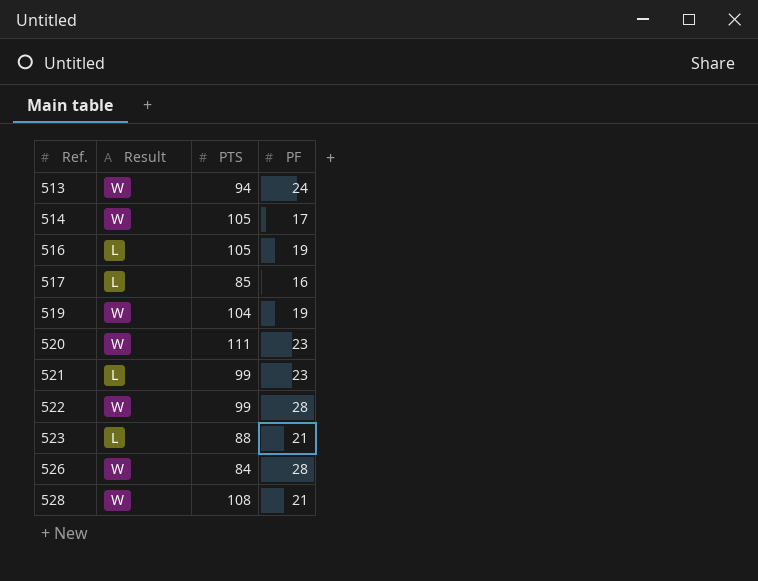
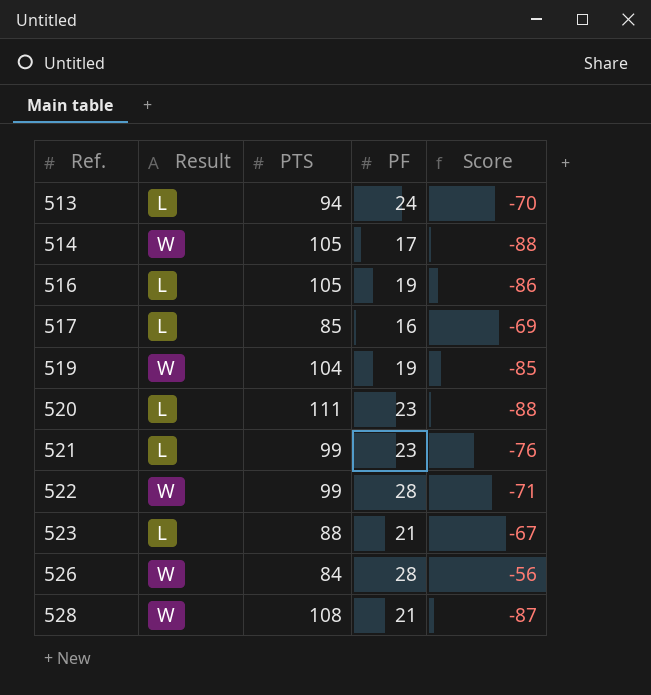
column Score | formula: none -> [PF] - [PTS]
513 | Result: W -> L
520 | Result: W -> L

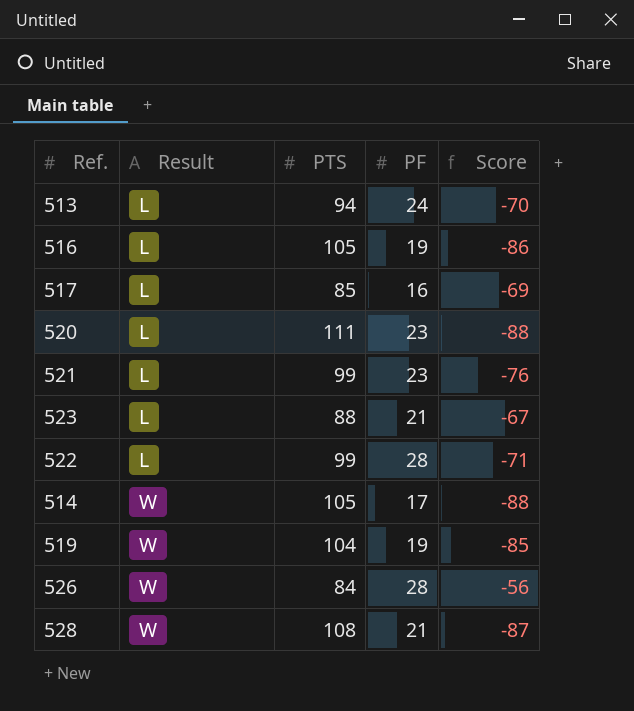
row order: Ref. ascending -> Result ascending
522 | Result: W -> L

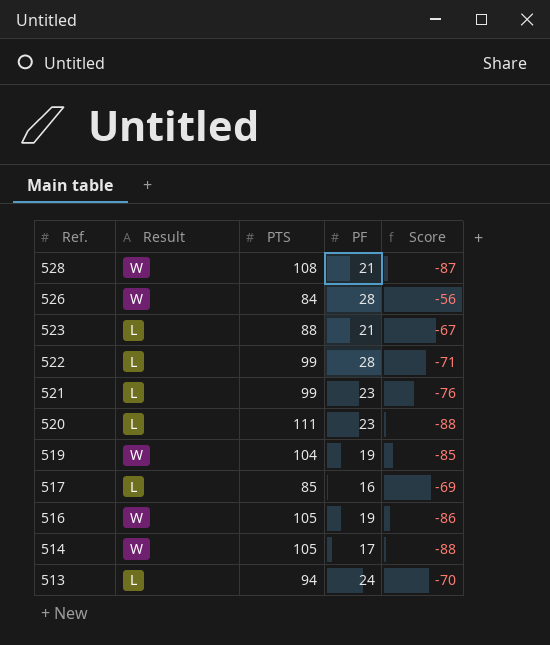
row order: Result ascending -> Ref. descending
516 | Result: L -> W

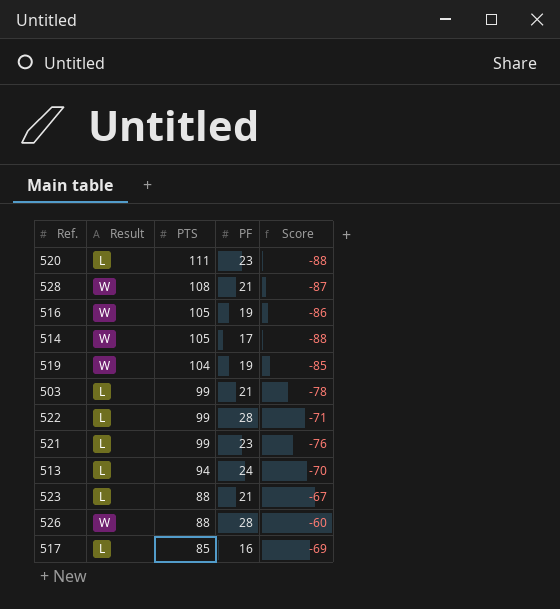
row order: Ref. descending -> PTS descending
row 503: none -> L | 99 | 21 | -78
526 | PTS: 84 -> 88
526 | Score: -56 -> -60

